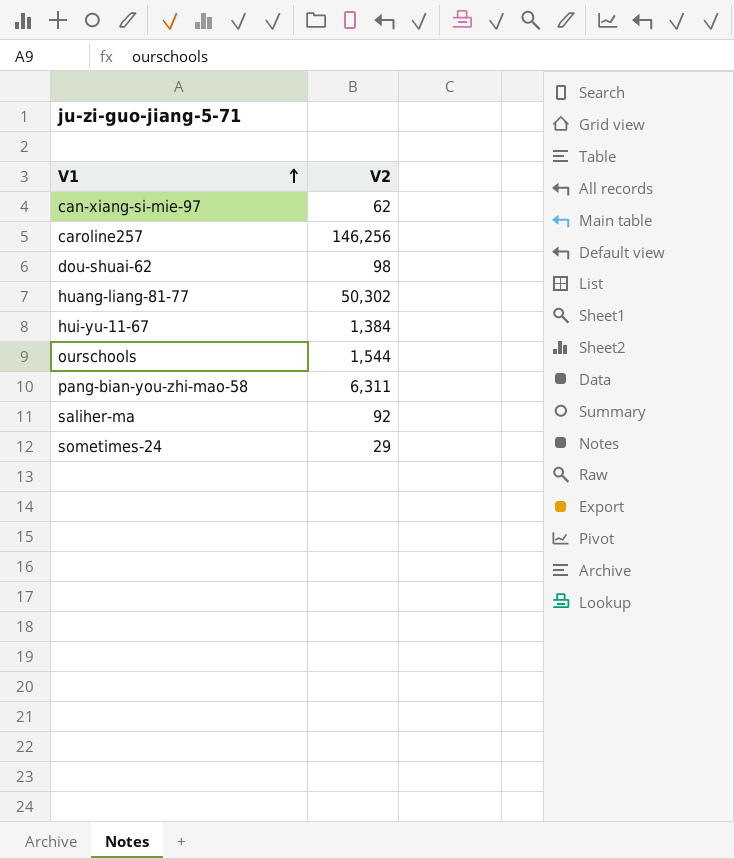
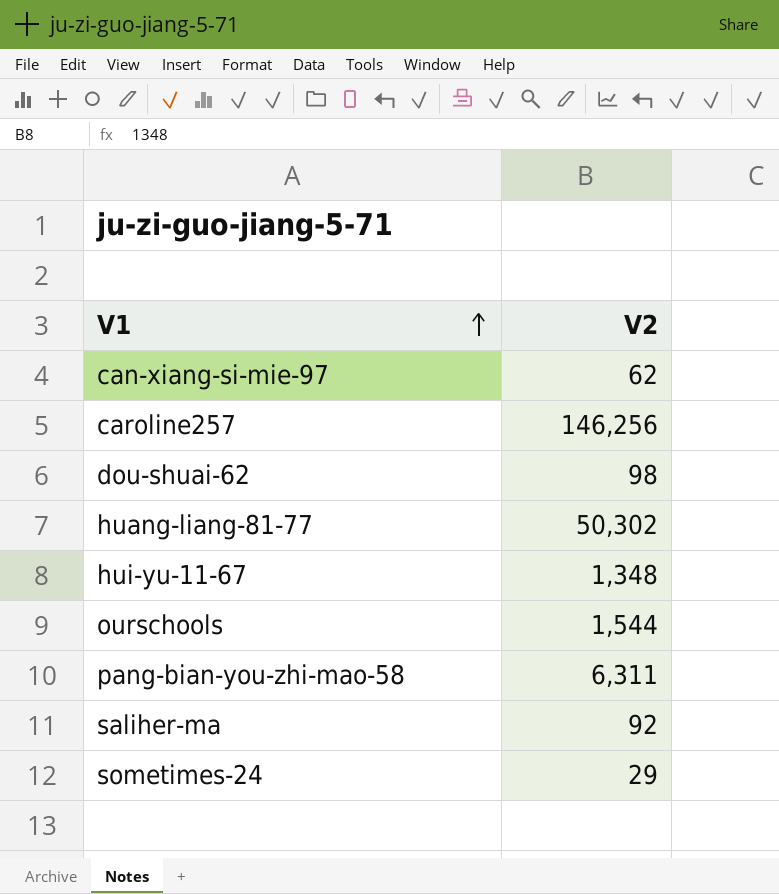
hui-yu-11-67 | V2: 1,384 -> 1,348

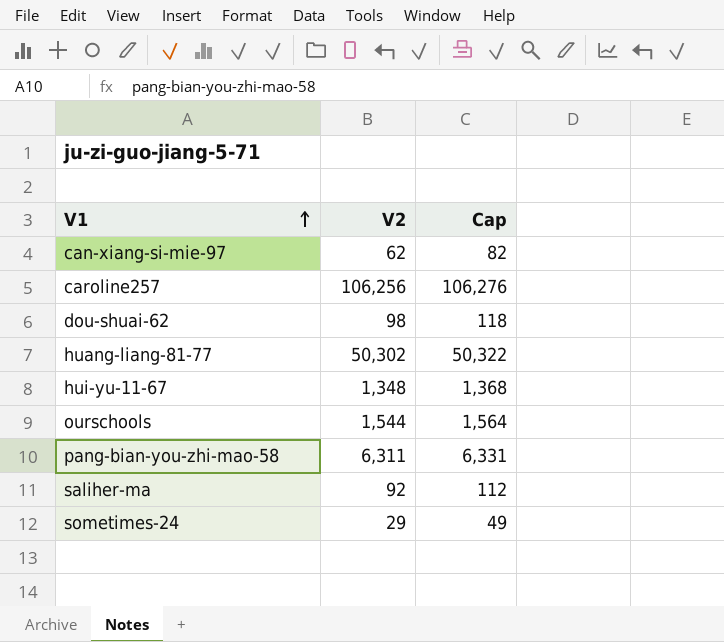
column Cap | formula: none -> [V2] + 20
caroline257 | V2: 146,256 -> 106,256

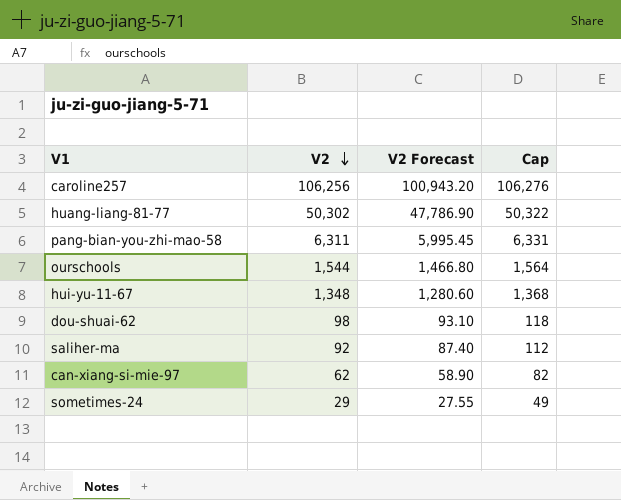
row order: V1 ascending -> V2 descending
column V2 Forecast | formula: none -> [V2] * 0.95

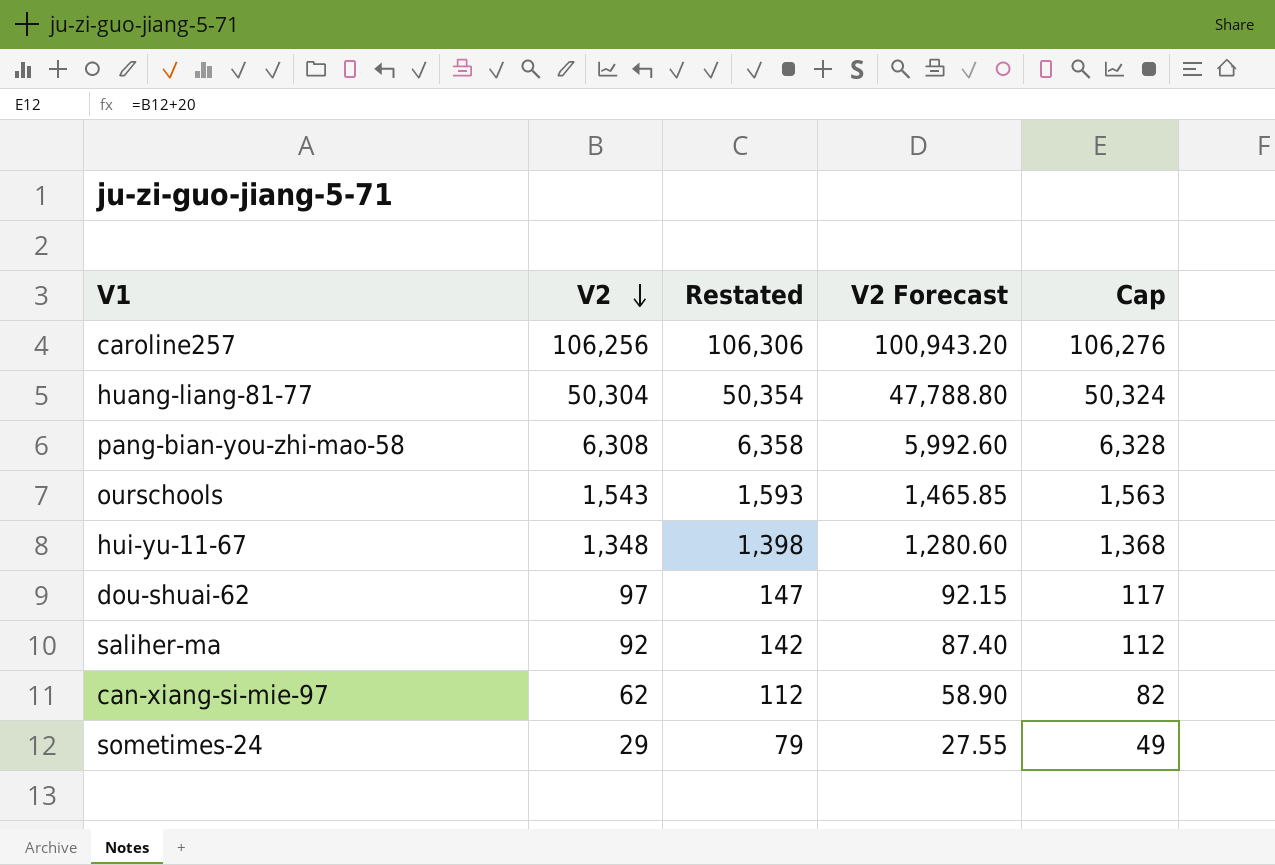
column Restated | formula: none -> [V2] + 50
huang-liang-81-77 | V2: 50,302 -> 50,304
huang-liang-81-77 | V2 Forecast: 47,786.90 -> 47,788.80
huang-liang-81-77 | Cap: 50,322 -> 50,324
pang-bian-you-zhi-mao-58 | V2: 6,311 -> 6,308
pang-bian-you-zhi-mao-58 | V2 Forecast: 5,995.45 -> 5,992.60
pang-bian-you-zhi-mao-58 | Cap: 6,331 -> 6,328
ourschools | V2: 1,544 -> 1,543
ourschools | V2 Forecast: 1,466.80 -> 1,465.85
ourschools | Cap: 1,564 -> 1,563
dou-shuai-62 | V2: 98 -> 97
dou-shuai-62 | V2 Forecast: 93.10 -> 92.15
dou-shuai-62 | Cap: 118 -> 117

